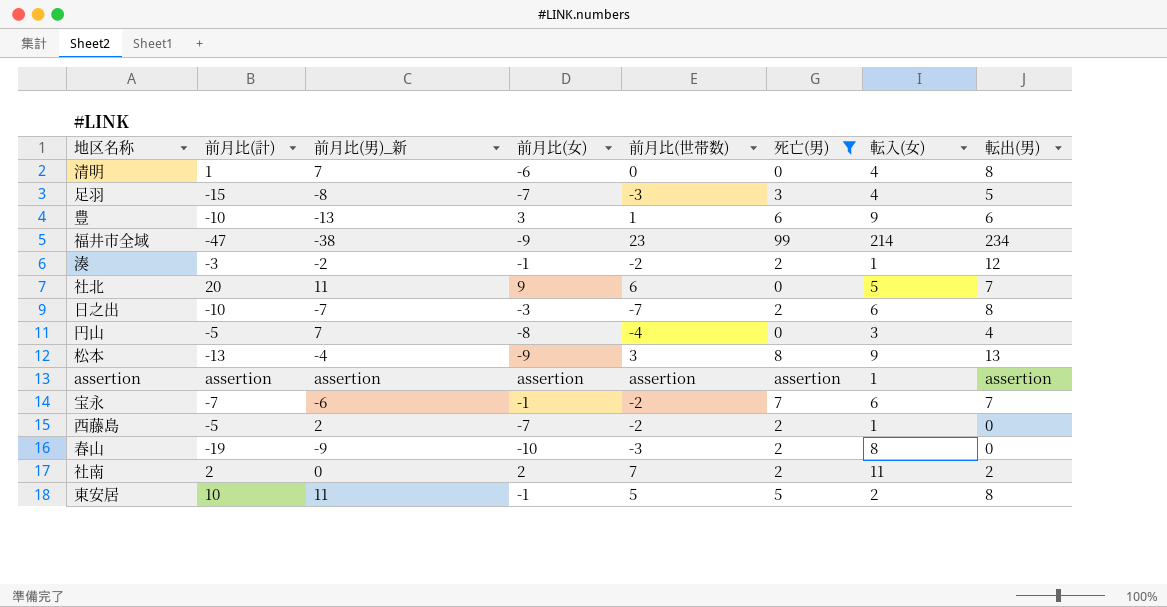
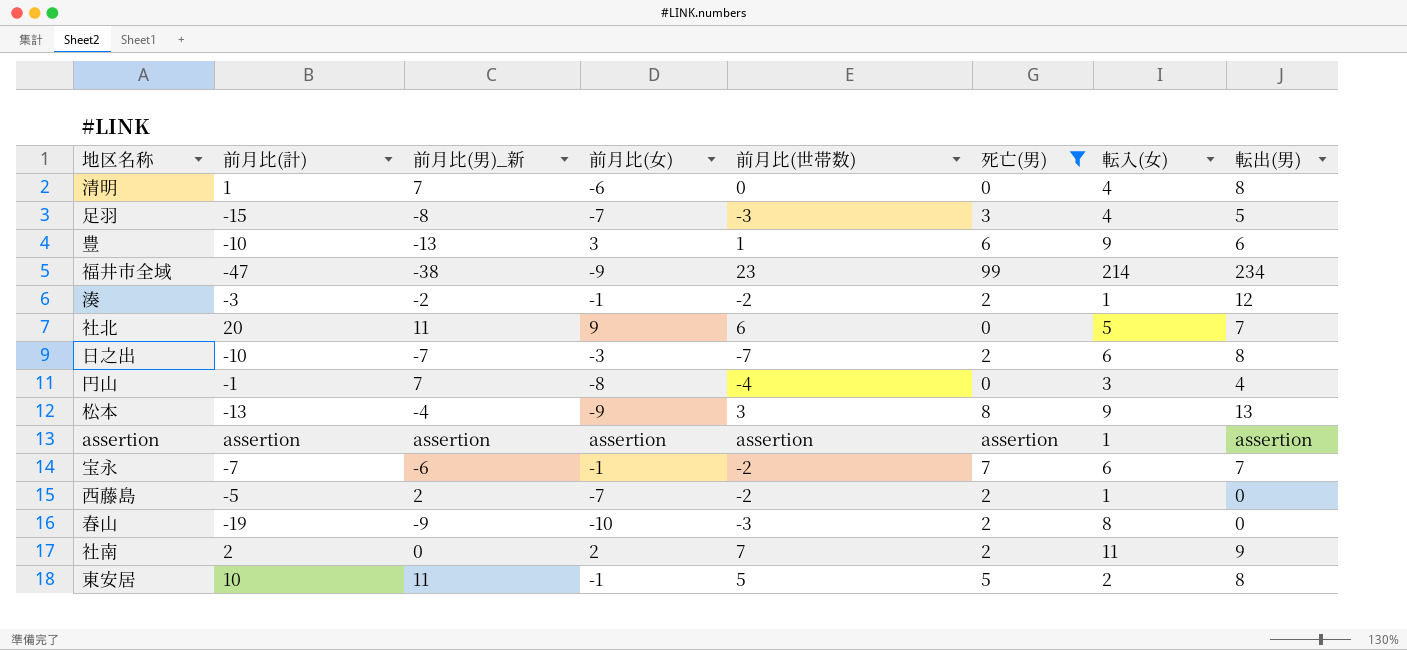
円山 | 前月比(計): -5 -> -1
社南 | 転出(男): 2 -> 9

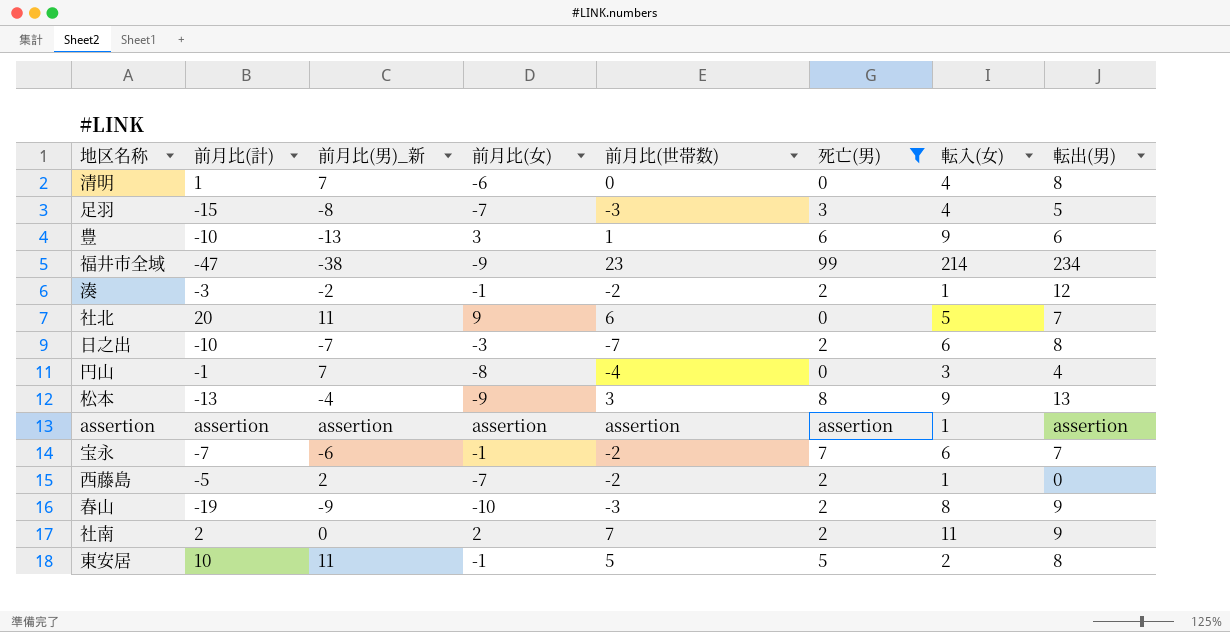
春山 | 転出(男): 0 -> 9

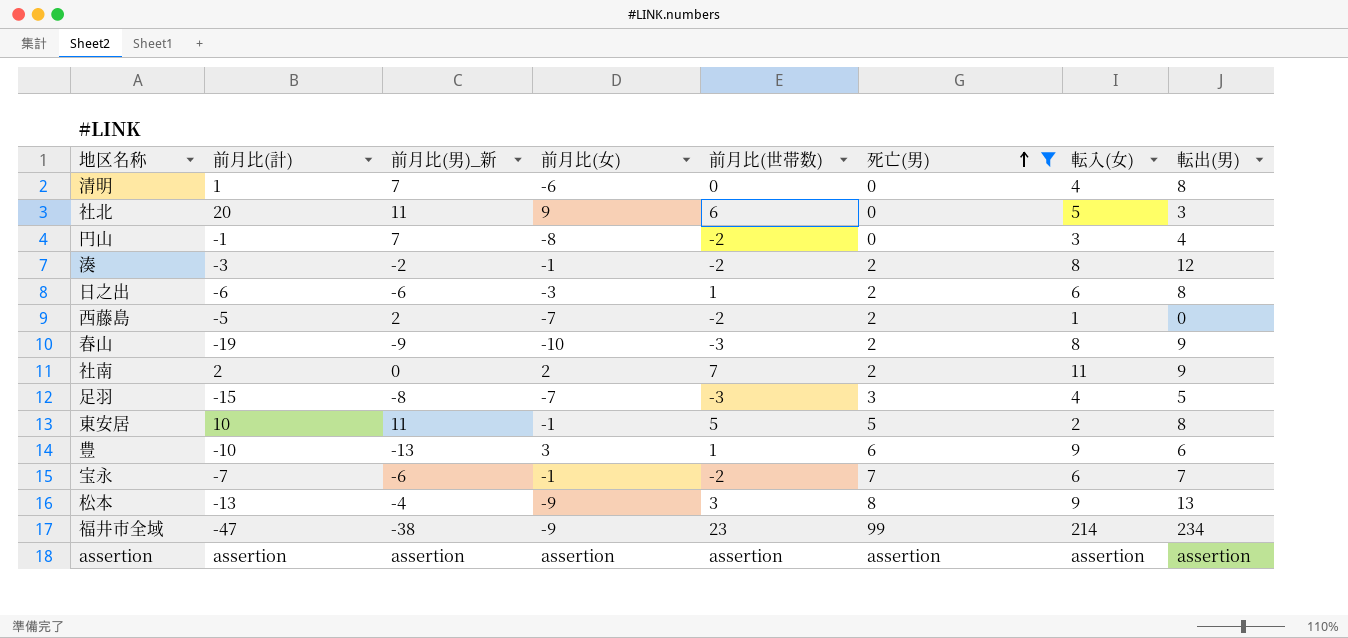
row order: none -> 死亡(男) ascending
社北 | 転出(男): 7 -> 3
円山 | 前月比(世帯数): -4 -> -2
湊 | 転入(女): 1 -> 8
日之出 | 前月比(計): -10 -> -6
日之出 | 前月比(男)_新: -7 -> -6
日之出 | 前月比(世帯数): -7 -> 1
assertion | 転入(女): 1 -> assertion

